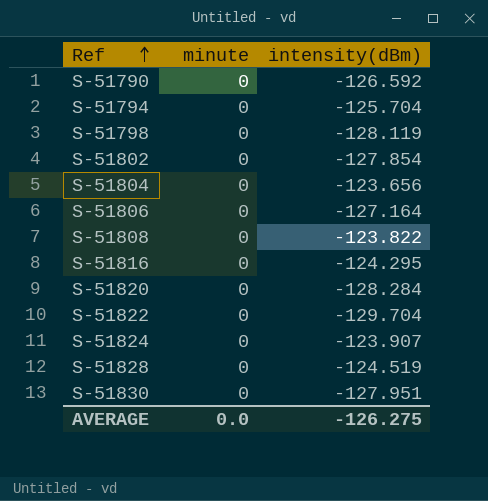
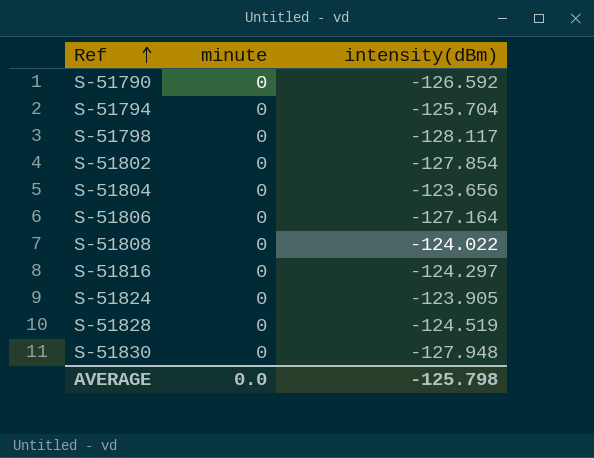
row S-51820: 0 | -128.284 -> none
row S-51822: 0 | -129.704 -> none
S-51798 | intensity(dBm): -128.119 -> -128.117
S-51808 | intensity(dBm): -123.822 -> -124.022
S-51816 | intensity(dBm): -124.295 -> -124.297
S-51824 | intensity(dBm): -123.907 -> -123.905
S-51830 | intensity(dBm): -127.951 -> -127.948
AVERAGE | intensity(dBm): -126.275 -> -125.798

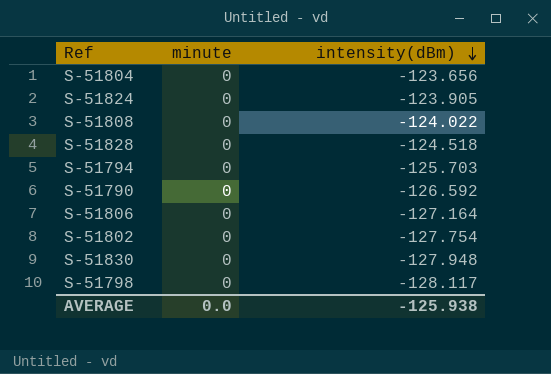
row order: Ref ascending -> intensity(dBm) descending
row S-51816: 0 | -124.297 -> none
S-51828 | intensity(dBm): -124.519 -> -124.518
S-51794 | intensity(dBm): -125.704 -> -125.703
S-51802 | intensity(dBm): -127.854 -> -127.754
AVERAGE | intensity(dBm): -125.798 -> -125.938

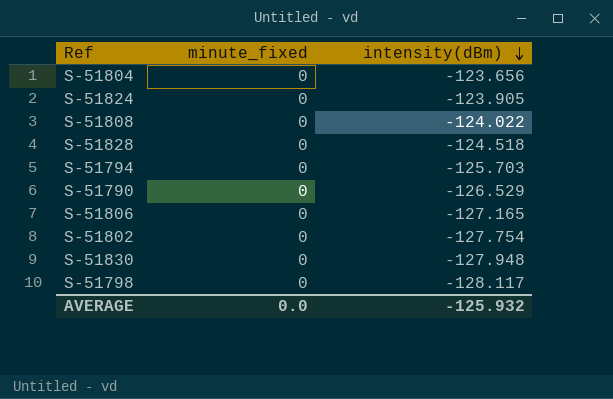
column name: minute -> minute_fixed
S-51790 | intensity(dBm): -126.592 -> -126.529
S-51806 | intensity(dBm): -127.164 -> -127.165
AVERAGE | intensity(dBm): -125.938 -> -125.932

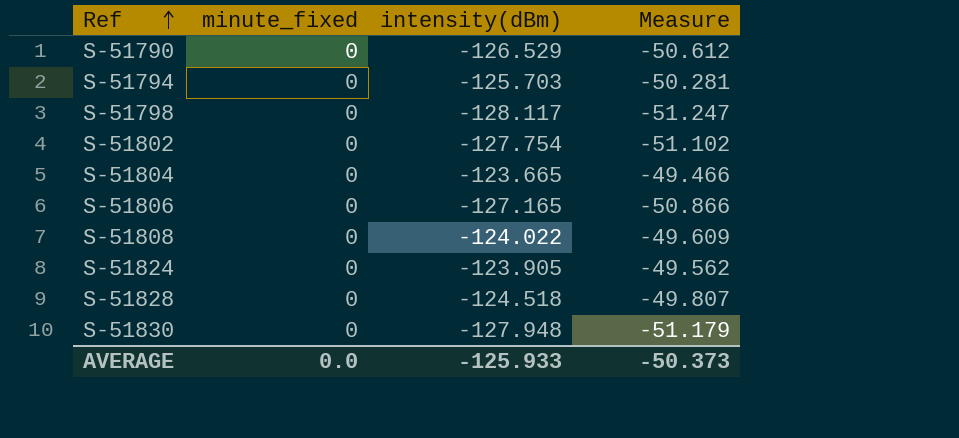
row order: intensity(dBm) descending -> Ref ascending
column Measure | formula: none -> [intensity(dBm)] * 0.4
S-51804 | intensity(dBm): -123.656 -> -123.665
AVERAGE | intensity(dBm): -125.932 -> -125.933

